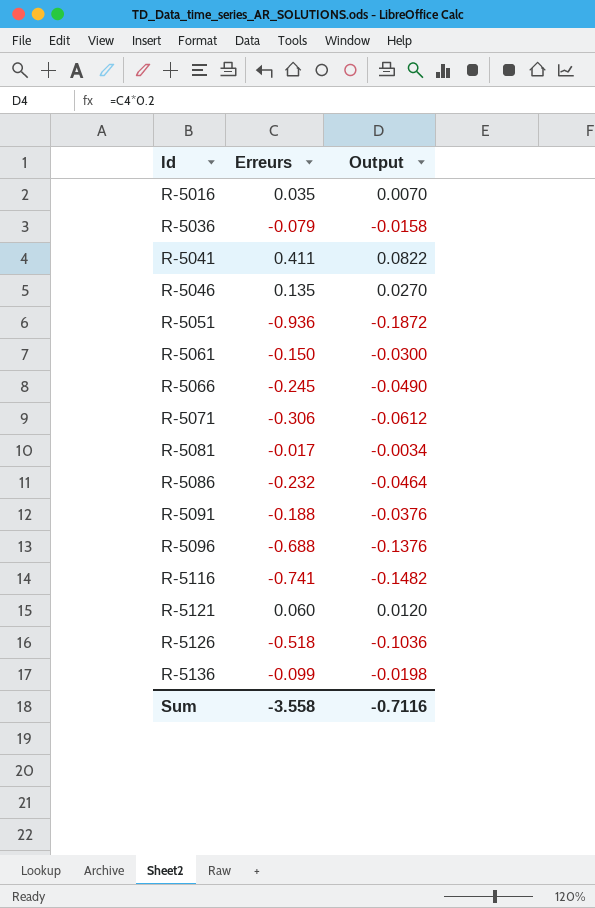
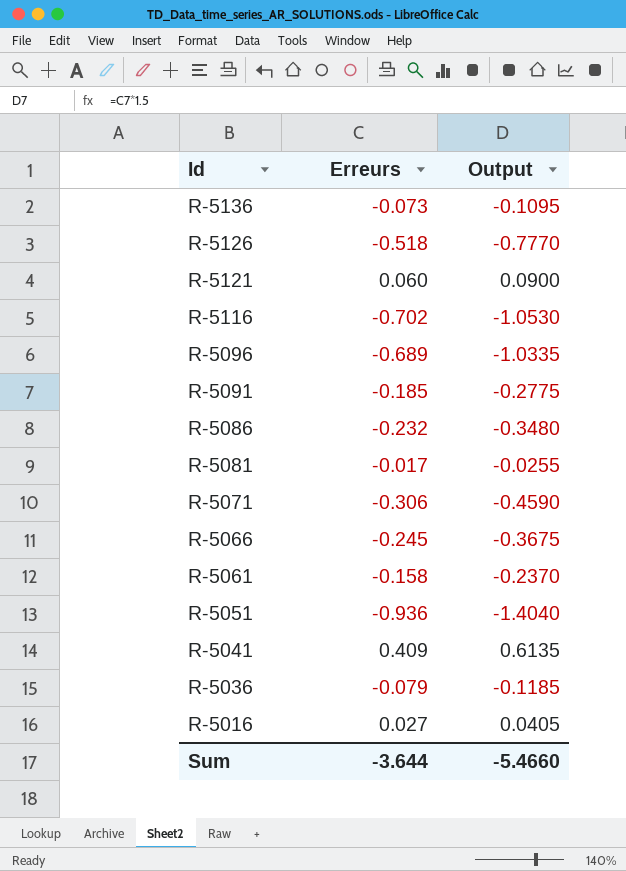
row order: Id ascending -> Id descending
column Output | formula: [Erreurs] * 0.2 -> [Erreurs] * 1.5
row R-5046: 0.135 | 0.0270 -> none
R-5136 | Erreurs: -0.099 -> -0.073
R-5116 | Erreurs: -0.741 -> -0.702
R-5096 | Erreurs: -0.688 -> -0.689
R-5091 | Erreurs: -0.188 -> -0.185
R-5061 | Erreurs: -0.150 -> -0.158
R-5041 | Erreurs: 0.411 -> 0.409
R-5016 | Erreurs: 0.035 -> 0.027
Sum | Erreurs: -3.558 -> -3.644
Sum | Output: -0.7116 -> -5.4660

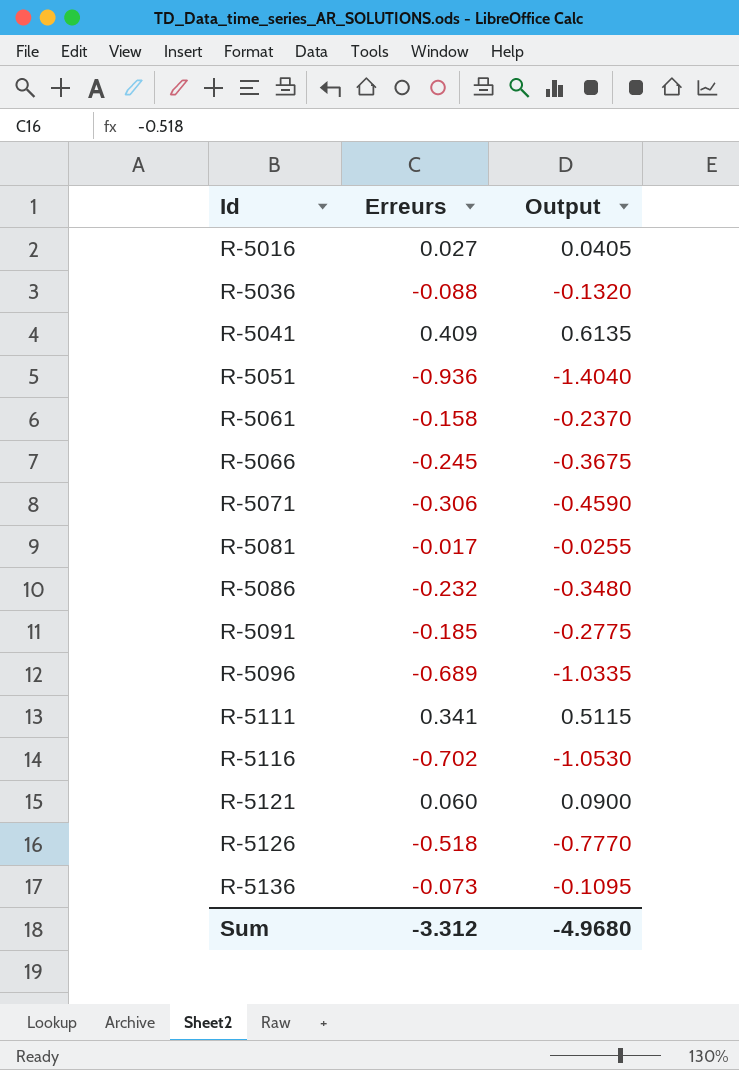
row order: Id descending -> Id ascending
R-5036 | Erreurs: -0.079 -> -0.088
R-5036 | Output: -0.1185 -> -0.1320
row R-5111: none -> 0.341 | 0.5115
Sum | Erreurs: -3.644 -> -3.312
Sum | Output: -5.4660 -> -4.9680

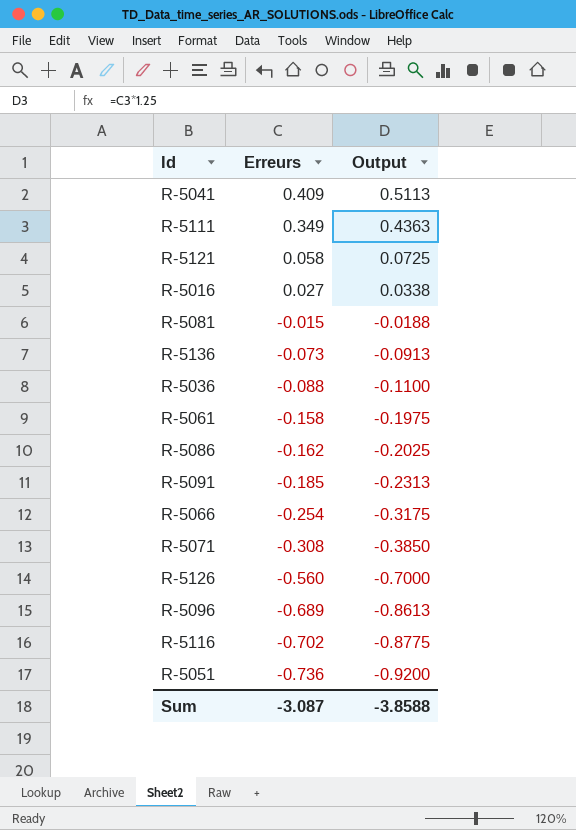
row order: Id ascending -> Erreurs descending
column Output | formula: [Erreurs] * 1.5 -> [Erreurs] * 1.25
R-5111 | Erreurs: 0.341 -> 0.349
R-5121 | Erreurs: 0.060 -> 0.058
R-5081 | Erreurs: -0.017 -> -0.015
R-5086 | Erreurs: -0.232 -> -0.162
R-5066 | Erreurs: -0.245 -> -0.254
R-5071 | Erreurs: -0.306 -> -0.308
R-5126 | Erreurs: -0.518 -> -0.560
R-5051 | Erreurs: -0.936 -> -0.736
Sum | Erreurs: -3.312 -> -3.087
Sum | Output: -4.9680 -> -3.8588

